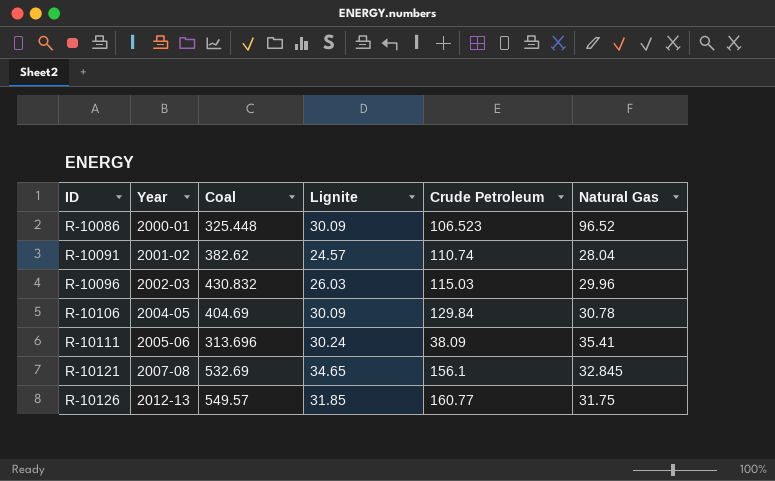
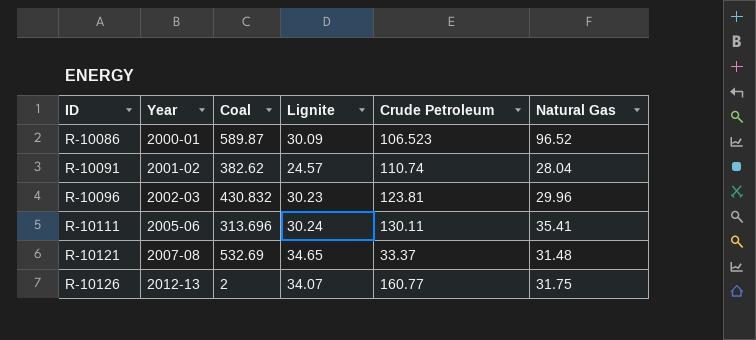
row R-10106: 2004-05 | 404.69 | 30.09 | 129.84 | 30.78 -> none
R-10086 | Coal: 325.448 -> 589.87
R-10096 | Lignite: 26.03 -> 30.23
R-10096 | Crude Petroleum: 115.03 -> 123.81
R-10111 | Crude Petroleum: 38.09 -> 130.11
R-10121 | Crude Petroleum: 156.1 -> 33.37
R-10121 | Natural Gas: 32.845 -> 31.48
R-10126 | Coal: 549.57 -> 2
R-10126 | Lignite: 31.85 -> 34.07

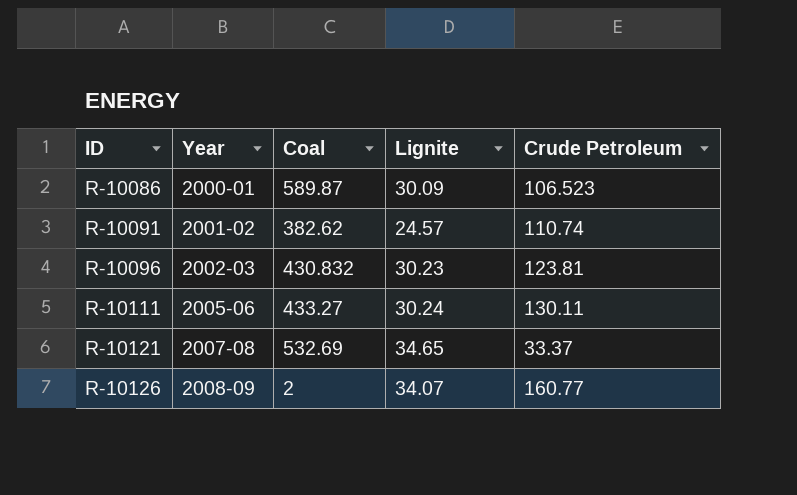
column Natural Gas | position: 6 -> none
R-10111 | Coal: 313.696 -> 433.27
R-10126 | Year: 2012-13 -> 2008-09

